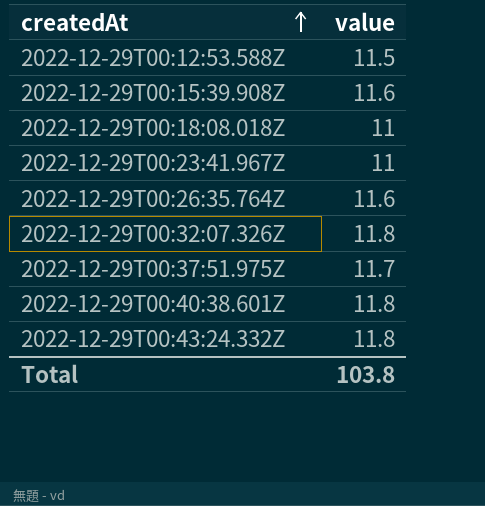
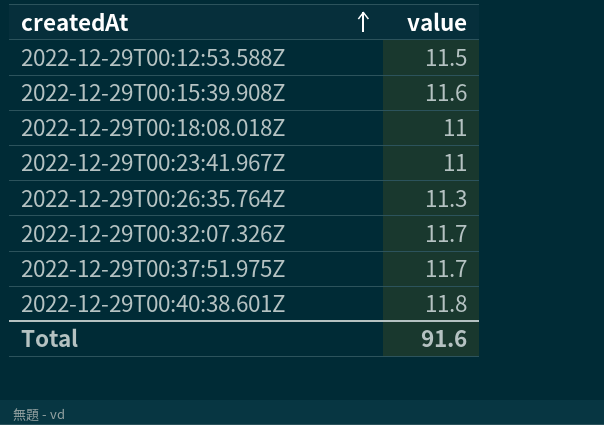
row 2022-12-29T00:43:24.332Z: 11.8 -> none
2022-12-29T00:26:35.764Z | value: 11.6 -> 11.3
2022-12-29T00:32:07.326Z | value: 11.8 -> 11.7
Total | value: 103.8 -> 91.6

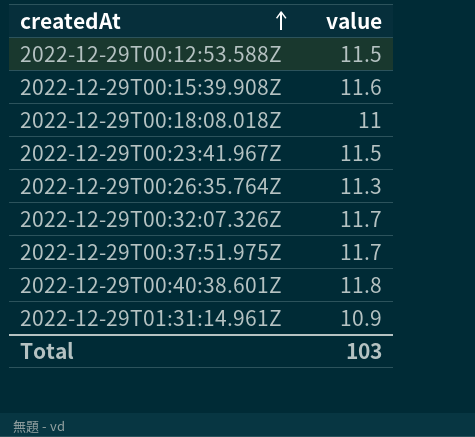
2022-12-29T00:23:41.967Z | value: 11 -> 11.5
row 2022-12-29T01:31:14.961Z: none -> 10.9
Total | value: 91.6 -> 103

